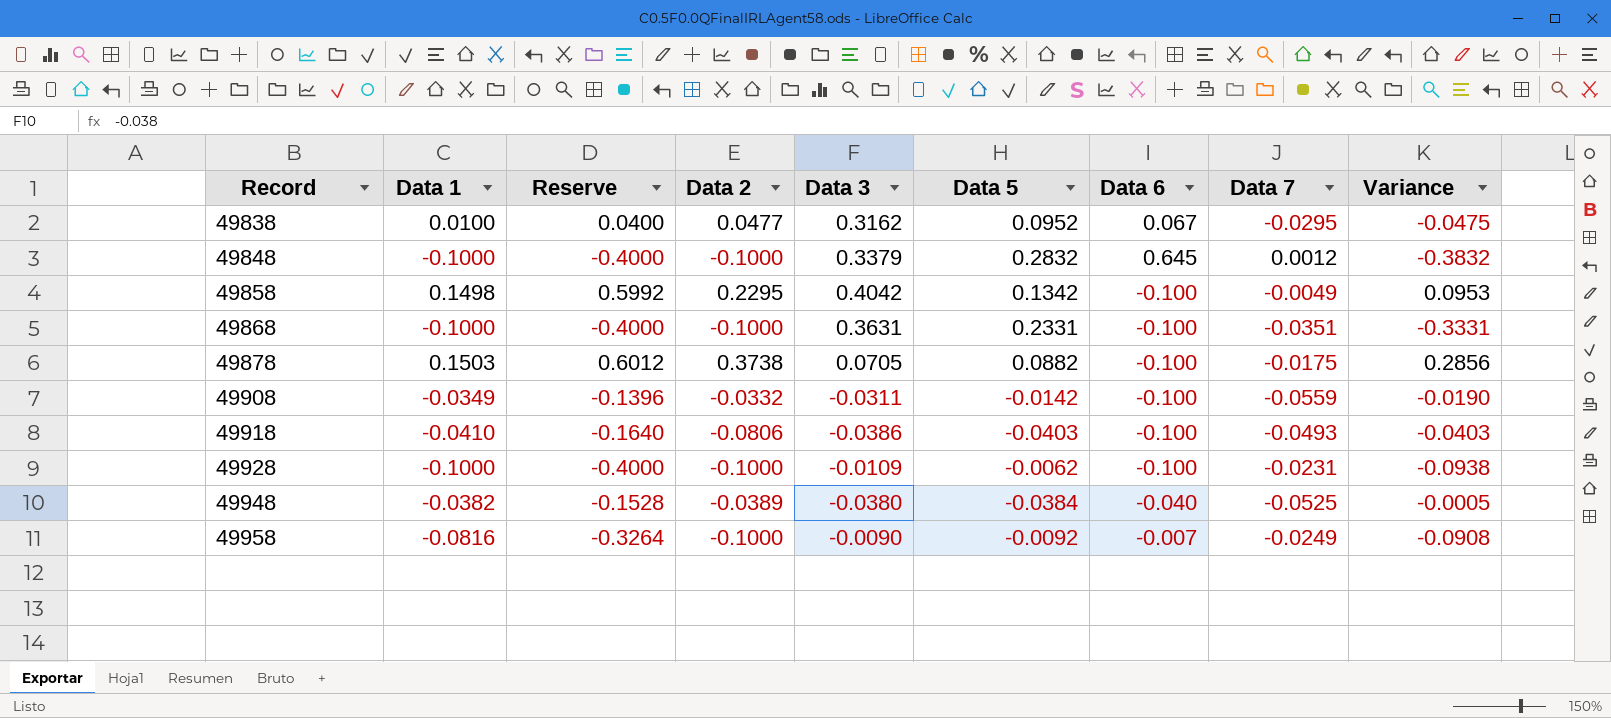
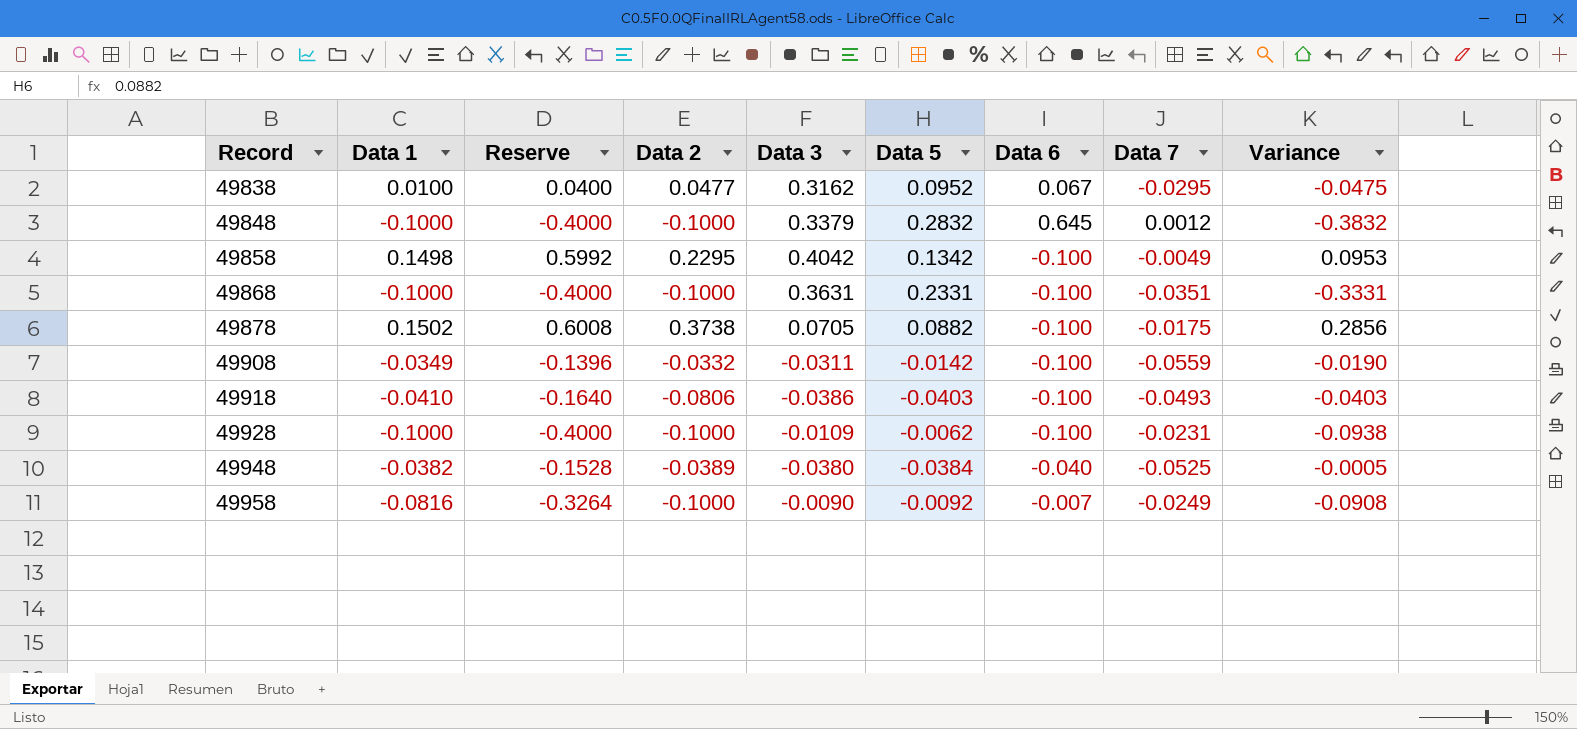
49878 | Data 1: 0.1503 -> 0.1502
49878 | Reserve: 0.6012 -> 0.6008

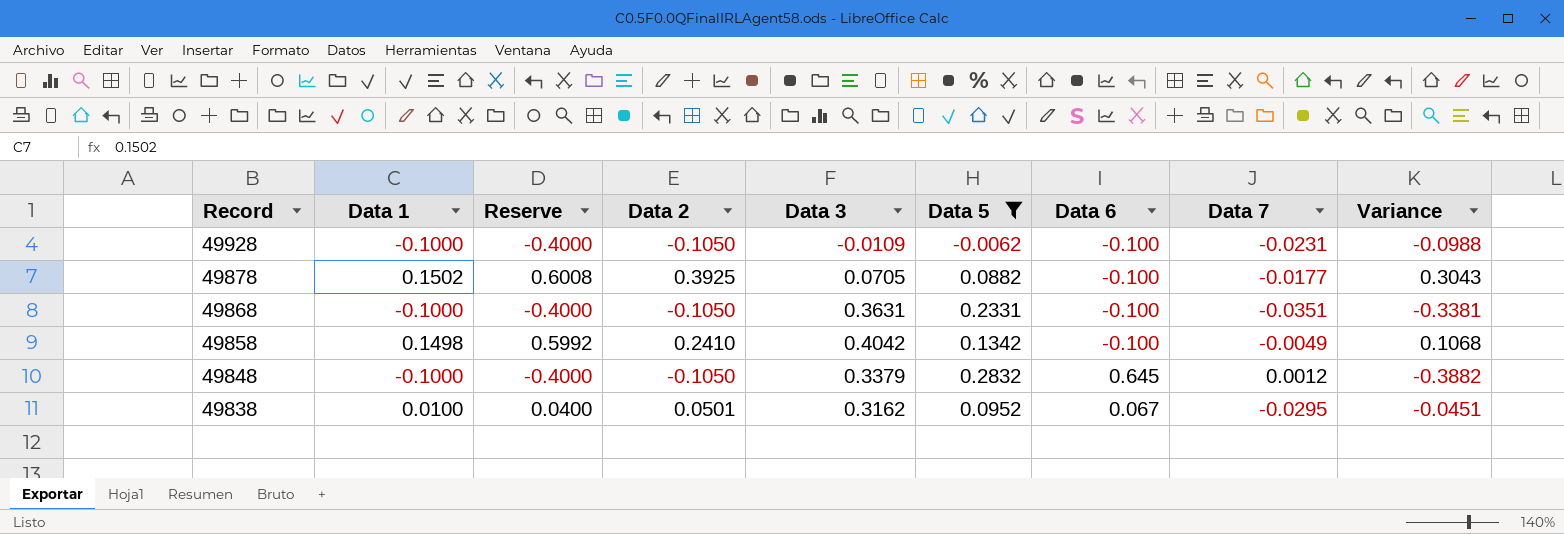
filter: none -> Data 5 >= -0.0062
row order: Record ascending -> Record descending
49928 | Data 2: -0.1000 -> -0.1050
49928 | Variance: -0.0938 -> -0.0988
49878 | Data 2: 0.3738 -> 0.3925
49878 | Data 7: -0.0175 -> -0.0177
49878 | Variance: 0.2856 -> 0.3043
49868 | Data 2: -0.1000 -> -0.1050
49868 | Variance: -0.3331 -> -0.3381
49858 | Data 2: 0.2295 -> 0.2410
49858 | Variance: 0.0953 -> 0.1068
49848 | Data 2: -0.1000 -> -0.1050
49848 | Variance: -0.3832 -> -0.3882
49838 | Data 2: 0.0477 -> 0.0501
49838 | Variance: -0.0475 -> -0.0451

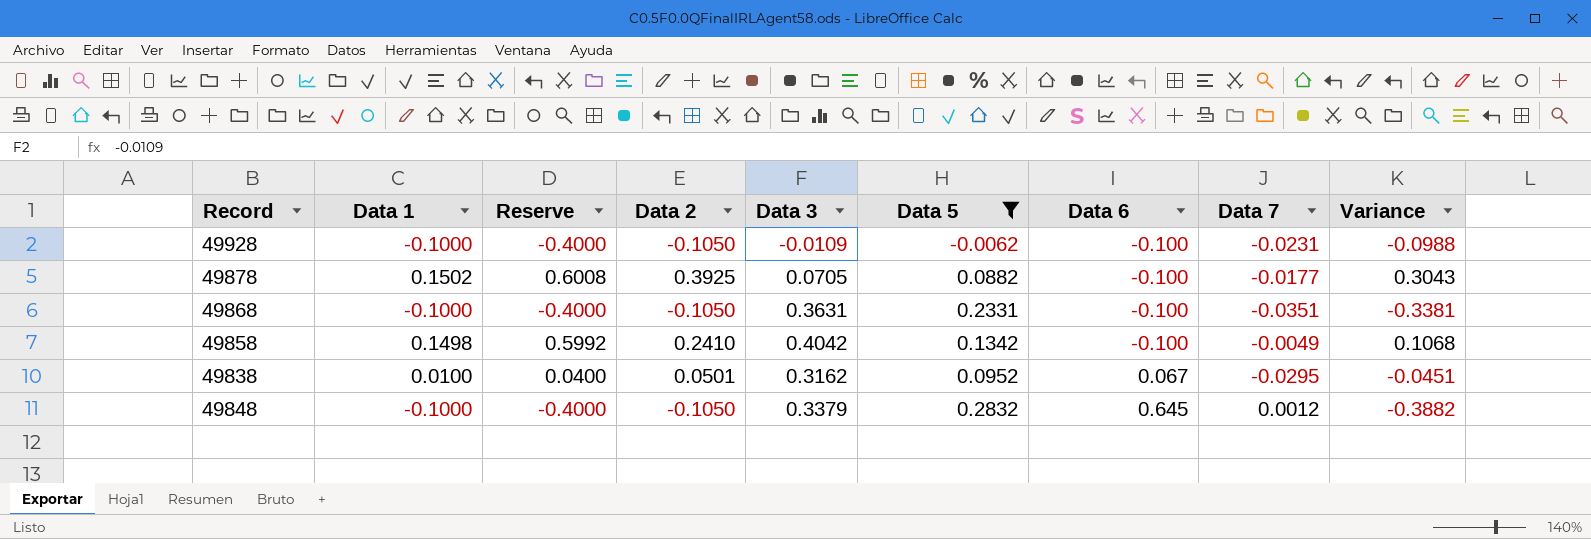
row order: Record descending -> Data 6 ascending

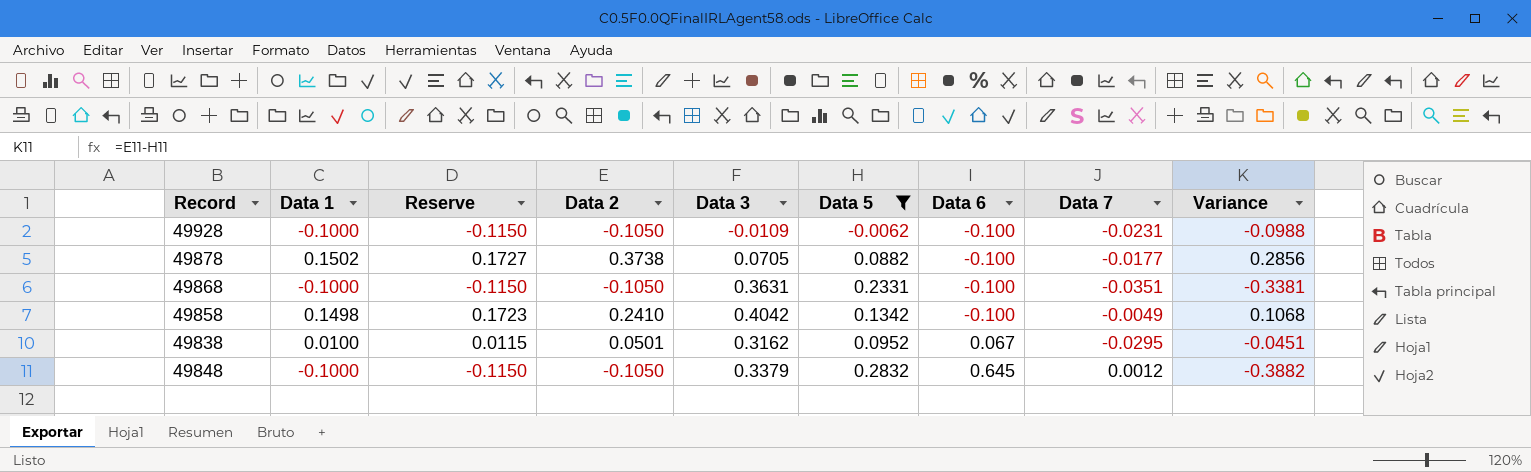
column Reserve | formula: [Data 1] * 4 -> [Data 1] * 1.15
49878 | Data 2: 0.3925 -> 0.3738
49878 | Variance: 0.3043 -> 0.2856

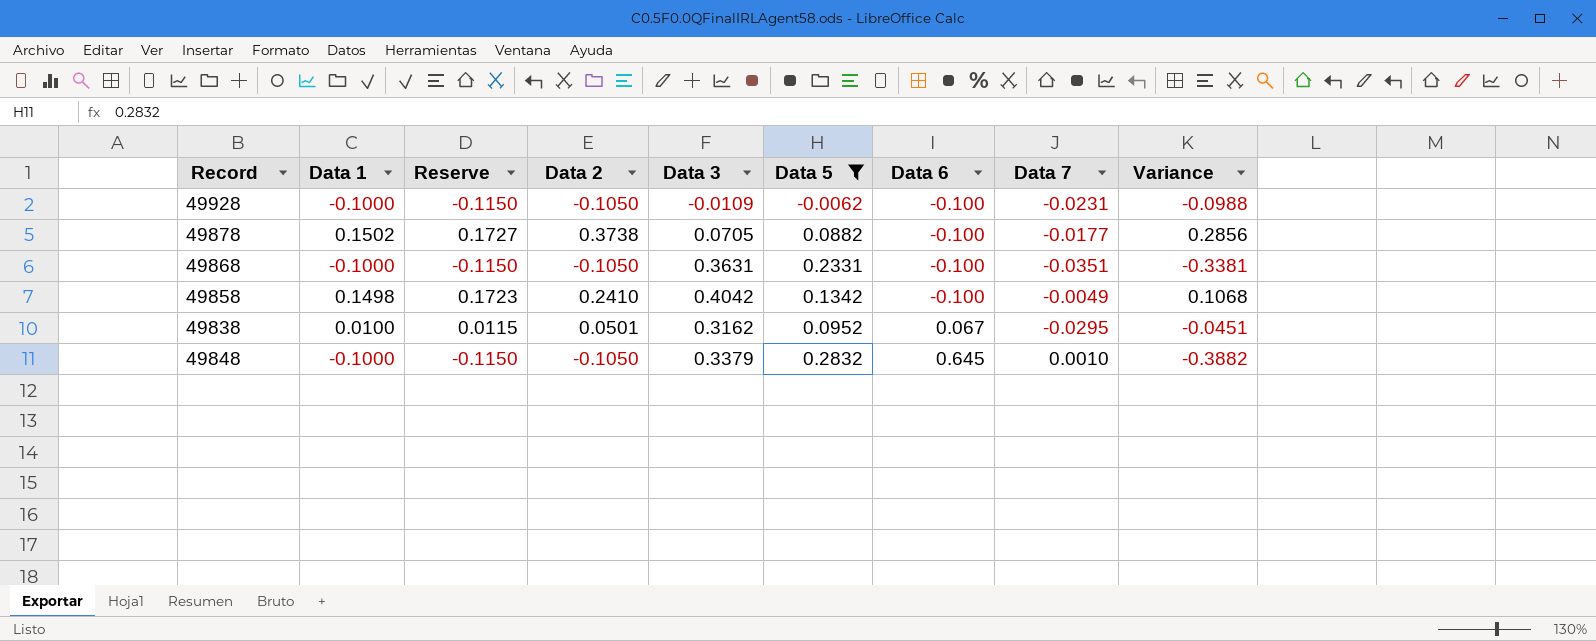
49848 | Data 7: 0.0012 -> 0.0010

